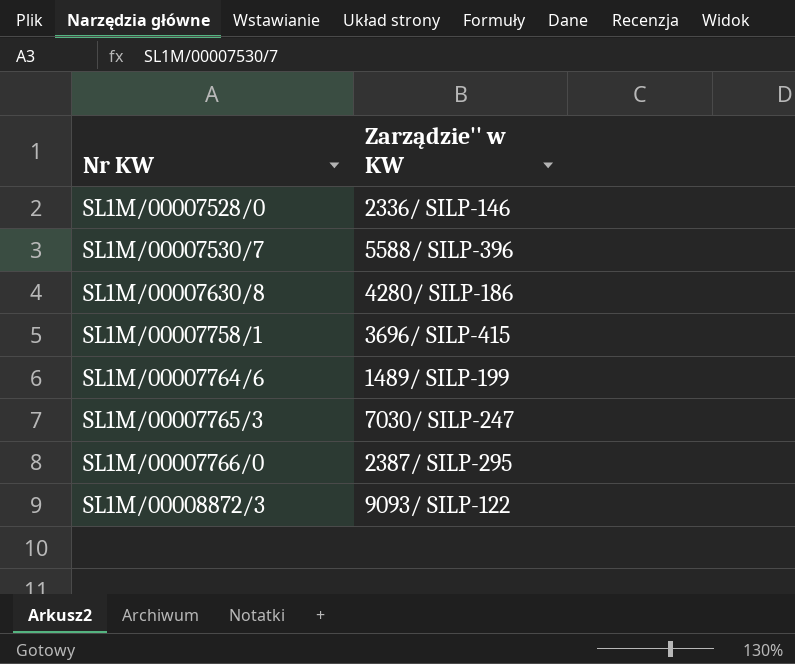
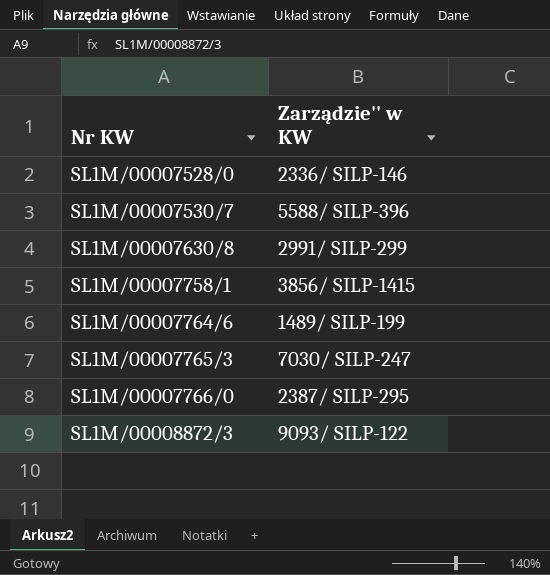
SL1M/00007630/8 | Zarządzie'' w KW: 4280/ SILP-186 -> 2991/ SILP-299
SL1M/00007758/1 | Zarządzie'' w KW: 3696/ SILP-415 -> 3856/ SILP-1415

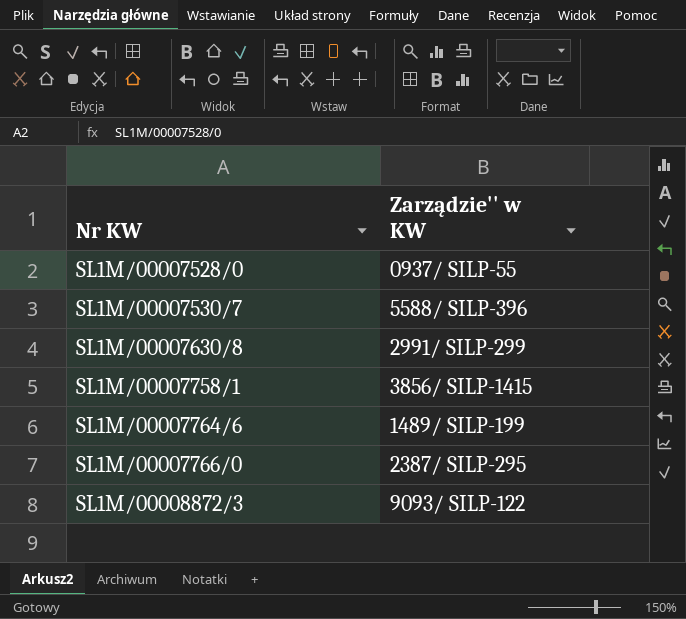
row SL1M/00007765/3: 7030/ SILP-247 -> none
SL1M/00007528/0 | Zarządzie'' w KW: 2336/ SILP-146 -> 0937/ SILP-55

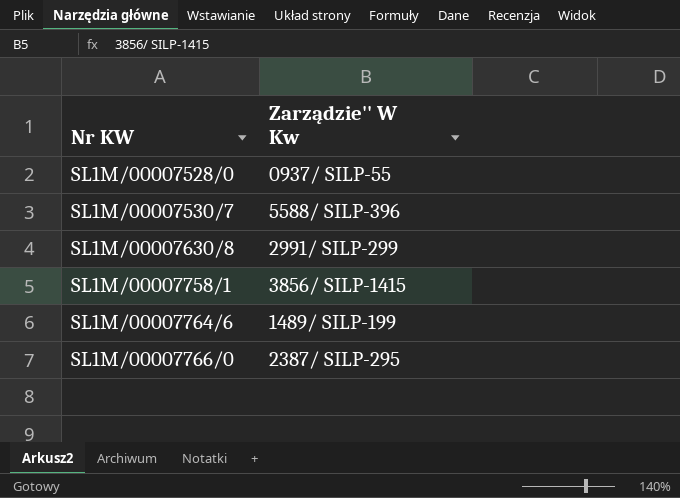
column name: Zarządzie'' w KW -> Zarządzie'' W Kw
row SL1M/00008872/3: 9093/ SILP-122 -> none

